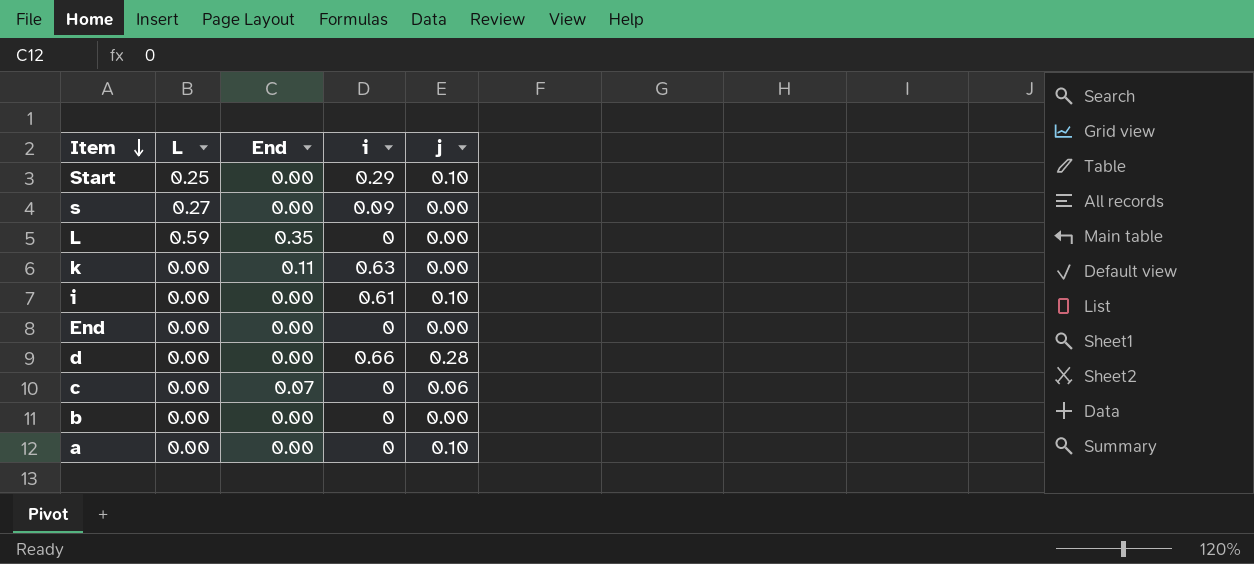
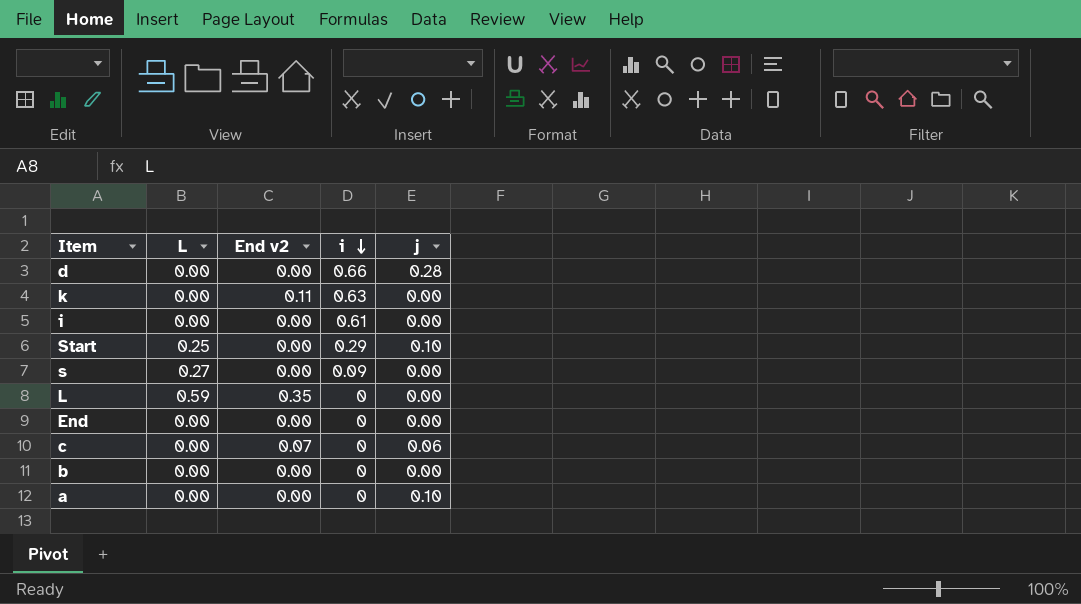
row order: Item descending -> i descending
column name: End -> End v2
i | j: 0.10 -> 0.00

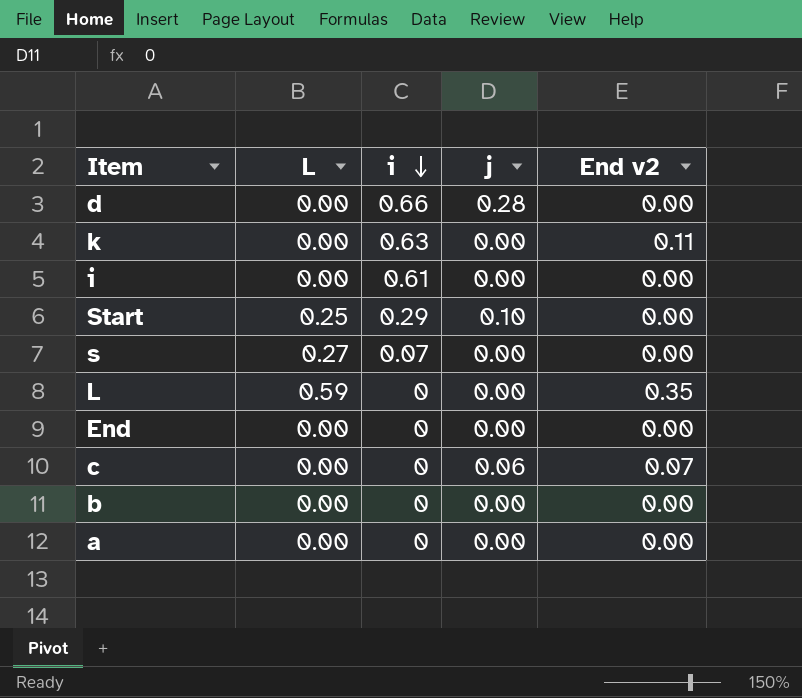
column End v2 | position: 3 -> 5
s | i: 0.09 -> 0.07
a | j: 0.10 -> 0.00

